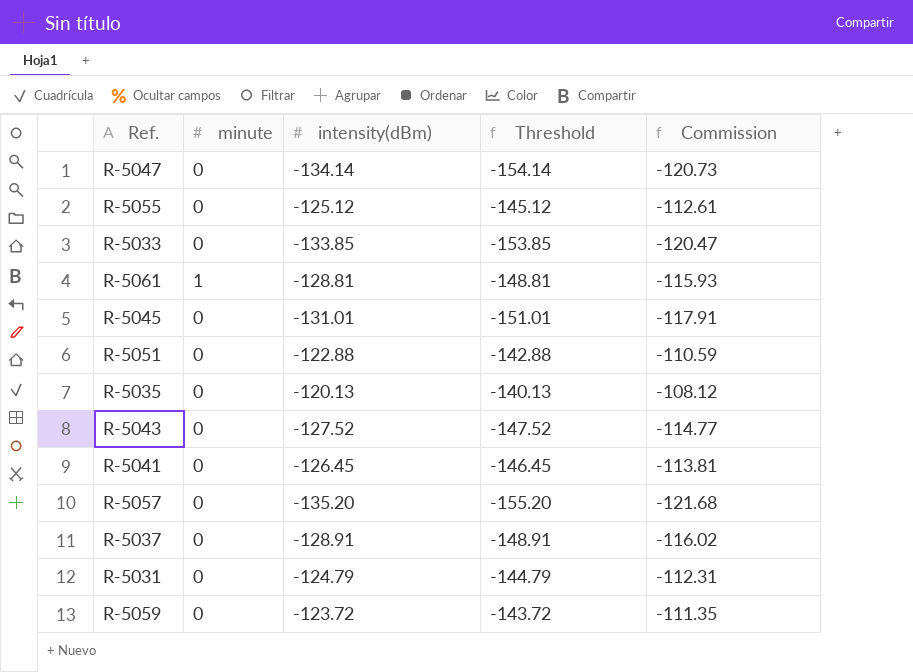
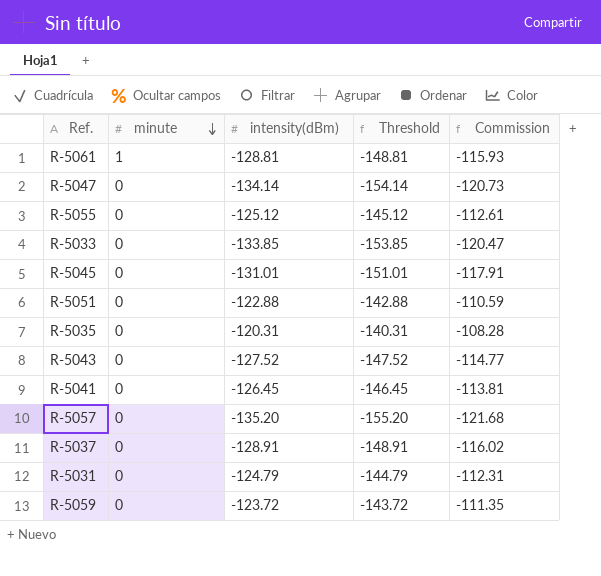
row order: none -> minute descending
R-5035 | intensity(dBm): -120.13 -> -120.31
R-5035 | Threshold: -140.13 -> -140.31
R-5035 | Commission: -108.12 -> -108.28

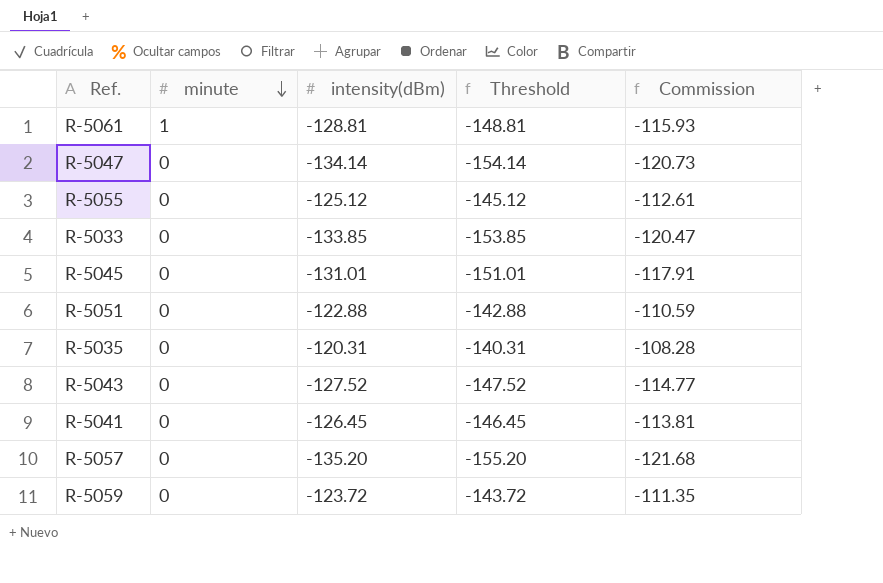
row R-5037: 0 | -128.91 | -148.91 | -116.02 -> none
row R-5031: 0 | -124.79 | -144.79 | -112.31 -> none

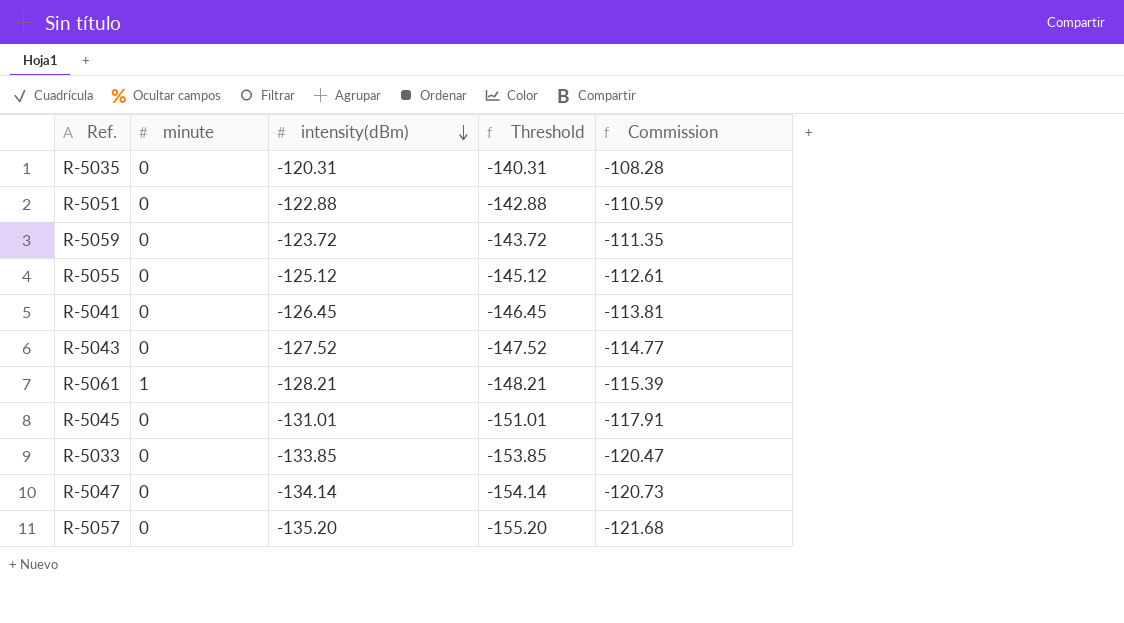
row order: minute descending -> intensity(dBm) descending
R-5061 | intensity(dBm): -128.81 -> -128.21
R-5061 | Threshold: -148.81 -> -148.21
R-5061 | Commission: -115.93 -> -115.39

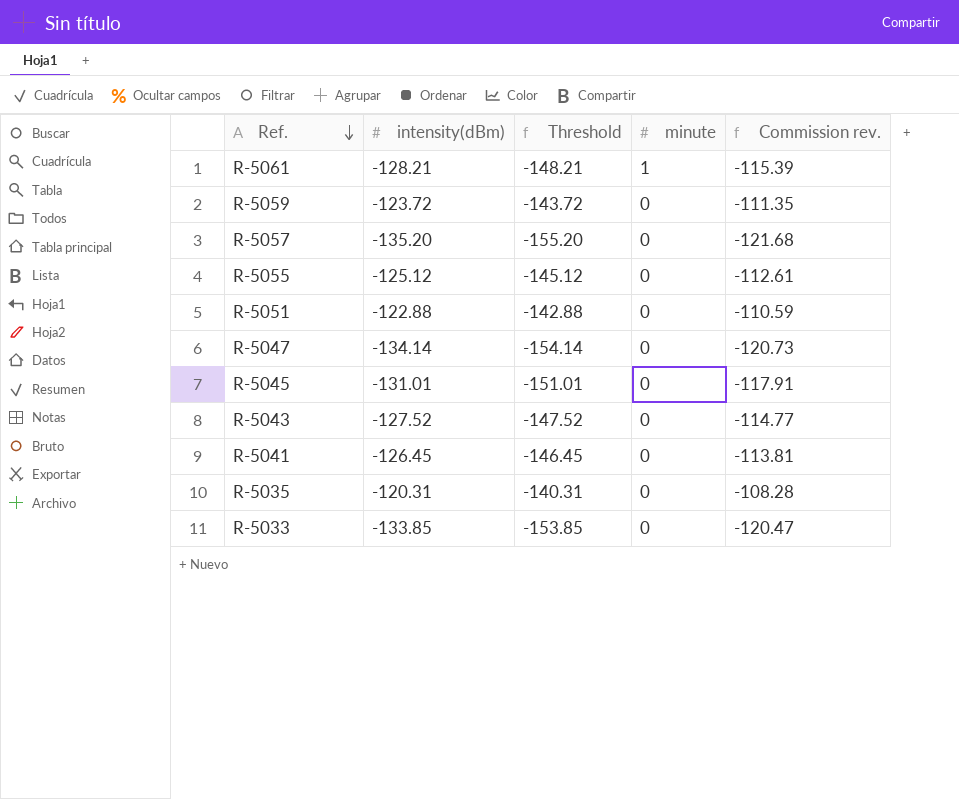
row order: intensity(dBm) descending -> Ref. descending
column minute | position: 2 -> 4
column name: Commission -> Commission rev.

